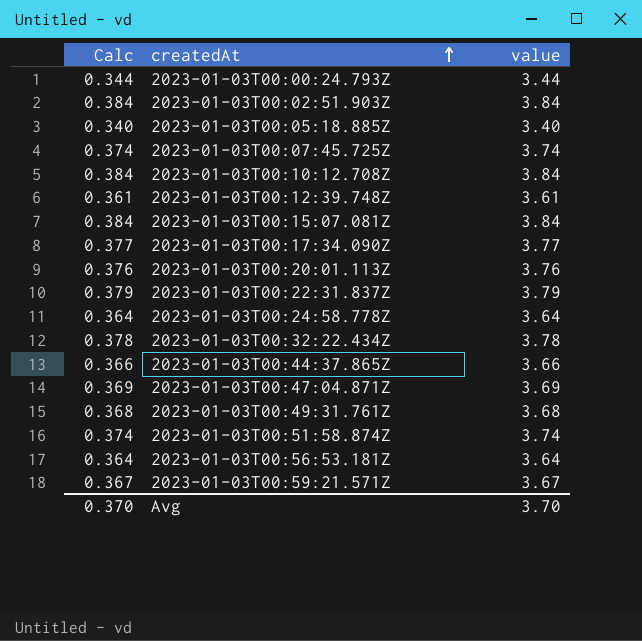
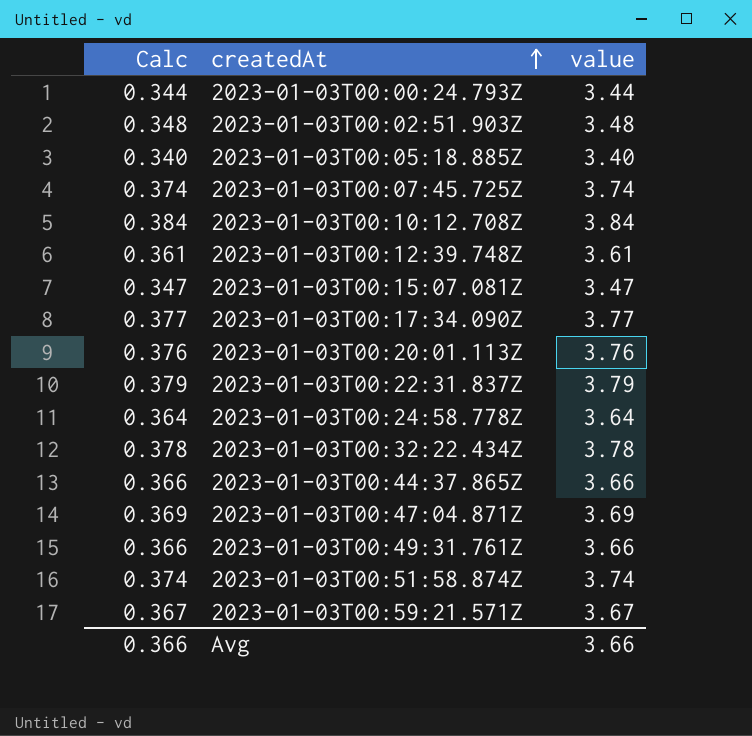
row 2023-01-03T00:56:53.181Z: 0.364 | 3.64 -> none
2023-01-03T00:02:51.903Z | Calc: 0.384 -> 0.348
2023-01-03T00:02:51.903Z | value: 3.84 -> 3.48
2023-01-03T00:15:07.081Z | Calc: 0.384 -> 0.347
2023-01-03T00:15:07.081Z | value: 3.84 -> 3.47
2023-01-03T00:49:31.761Z | Calc: 0.368 -> 0.366
2023-01-03T00:49:31.761Z | value: 3.68 -> 3.66
Avg | Calc: 0.370 -> 0.366
Avg | value: 3.70 -> 3.66

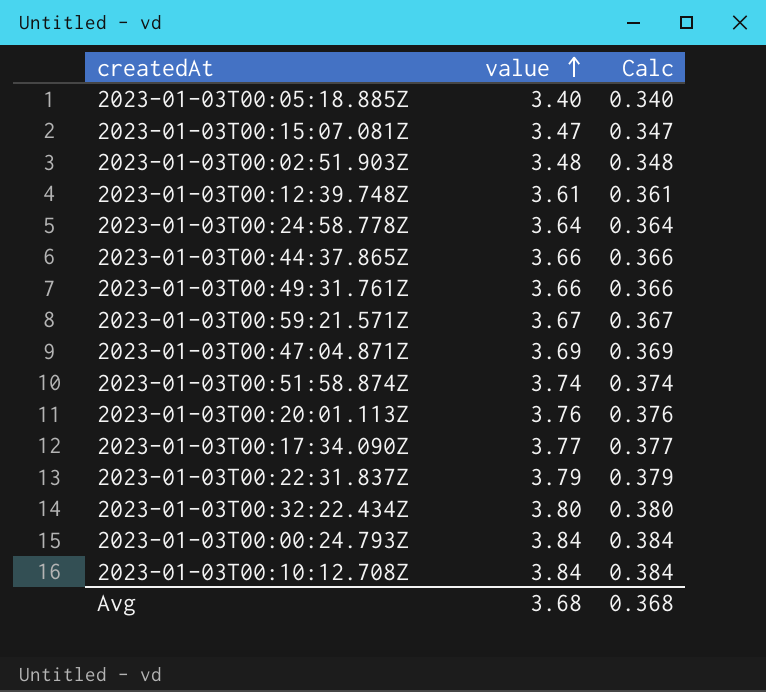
row order: createdAt ascending -> value ascending
column Calc | position: 1 -> 3
row 2023-01-03T00:07:45.725Z: 0.374 | 3.74 -> none
2023-01-03T00:32:22.434Z | value: 3.78 -> 3.80
2023-01-03T00:32:22.434Z | Calc: 0.378 -> 0.380
2023-01-03T00:00:24.793Z | value: 3.44 -> 3.84
2023-01-03T00:00:24.793Z | Calc: 0.344 -> 0.384
Avg | value: 3.66 -> 3.68
Avg | Calc: 0.366 -> 0.368

